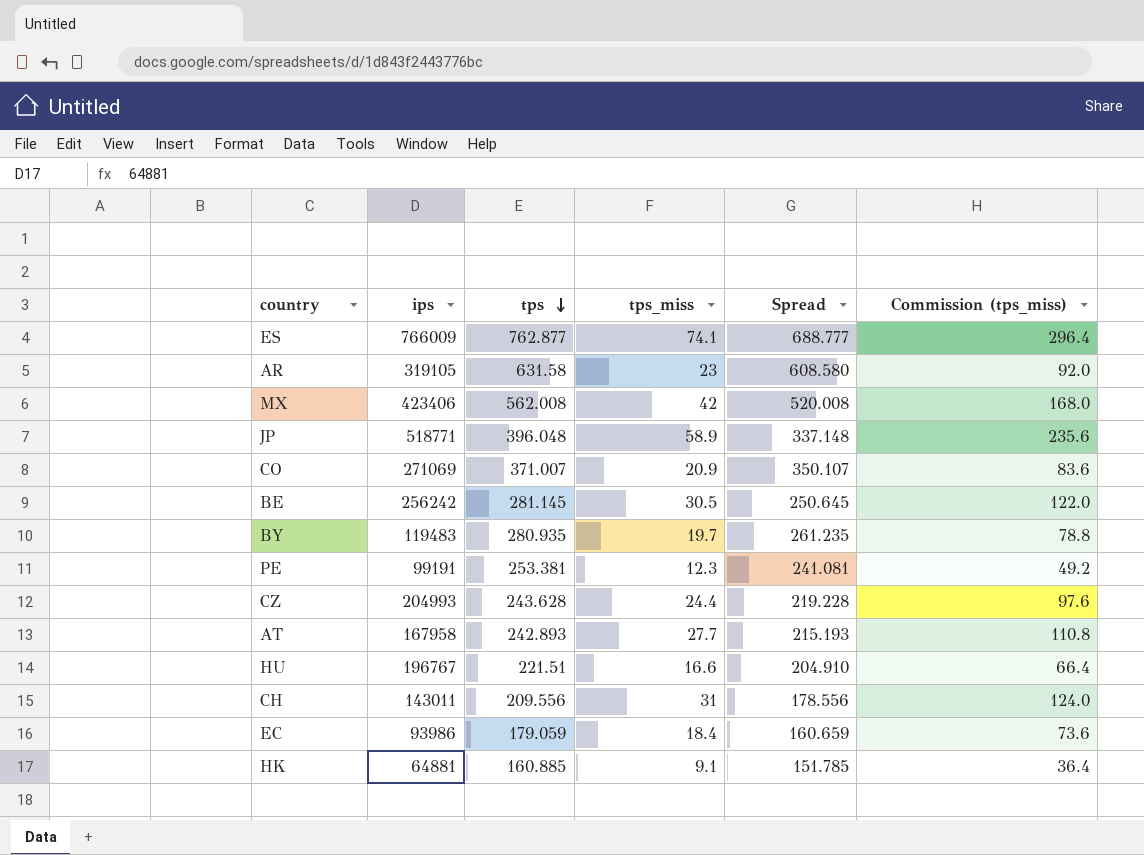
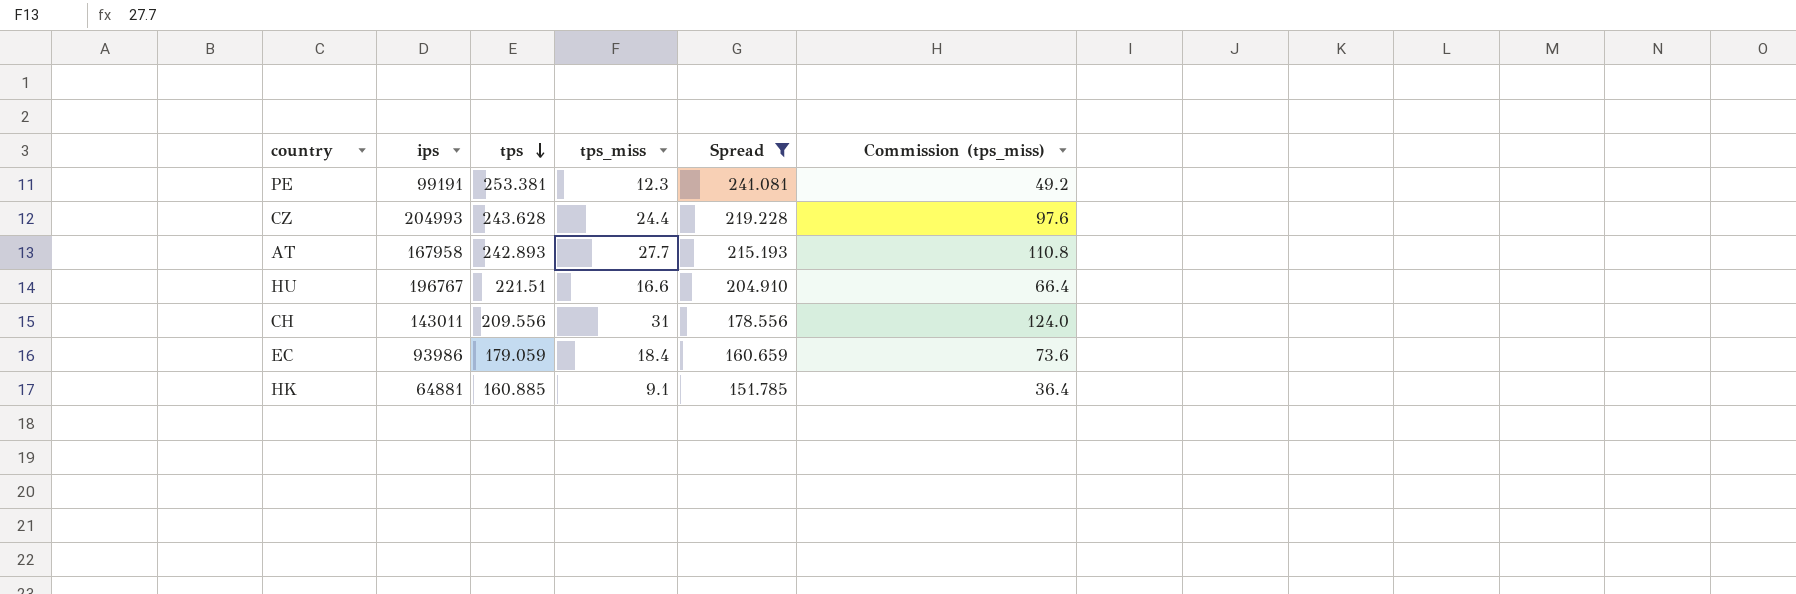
filter: none -> Spread <= 241.081

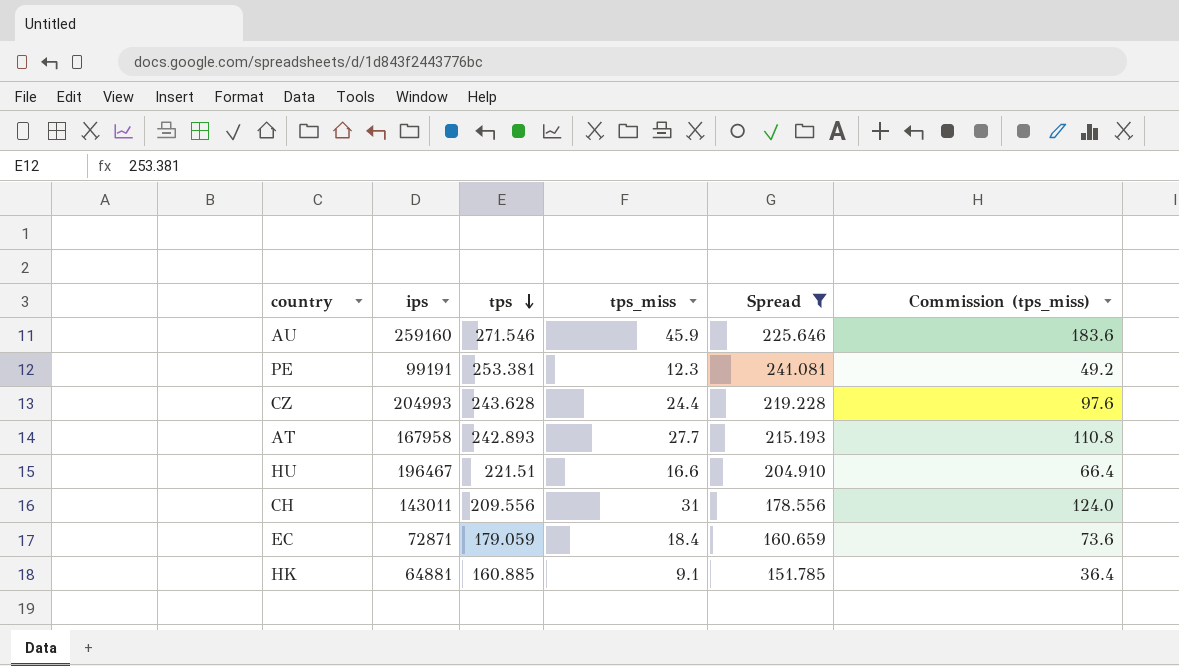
row AU: none -> 259160 | 271.546 | 45.9 | 225.646 | 183.6
HU | ips: 196767 -> 196467
EC | ips: 93986 -> 72871

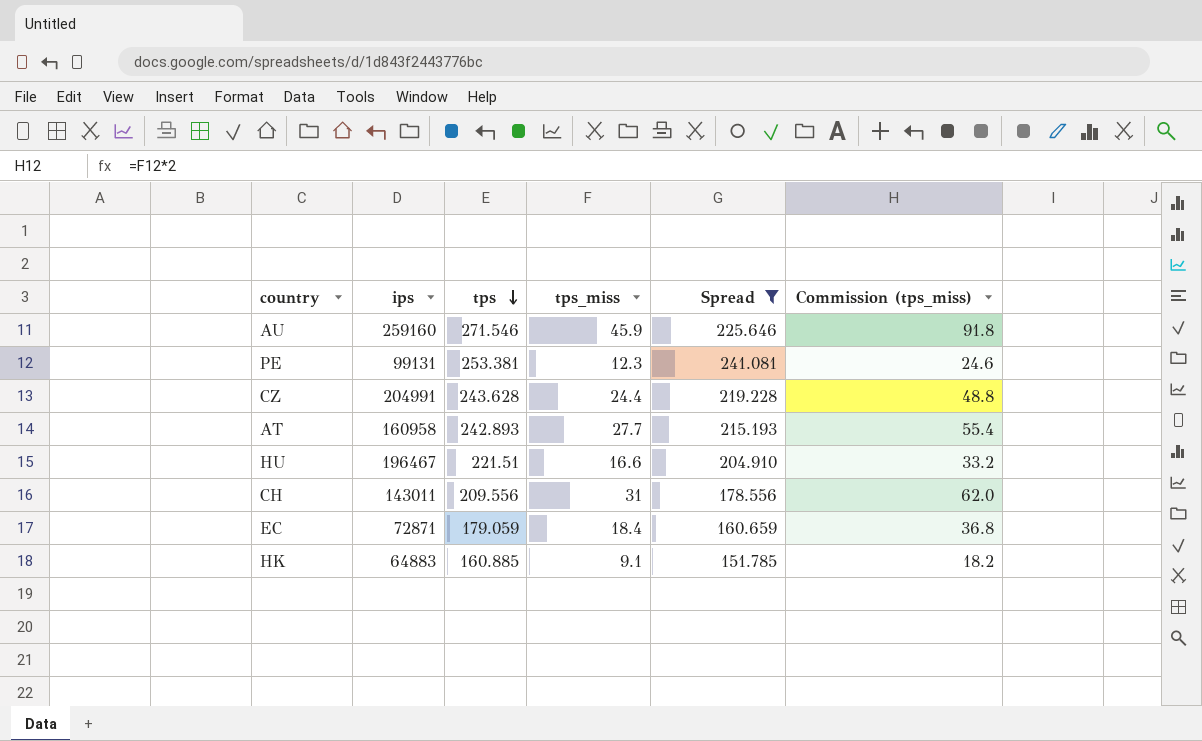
column Commission (tps_miss) | formula: [tps_miss] * 4 -> [tps_miss] * 2
PE | ips: 99191 -> 99131
CZ | ips: 204993 -> 204991
AT | ips: 167958 -> 160958
HK | ips: 64881 -> 64883

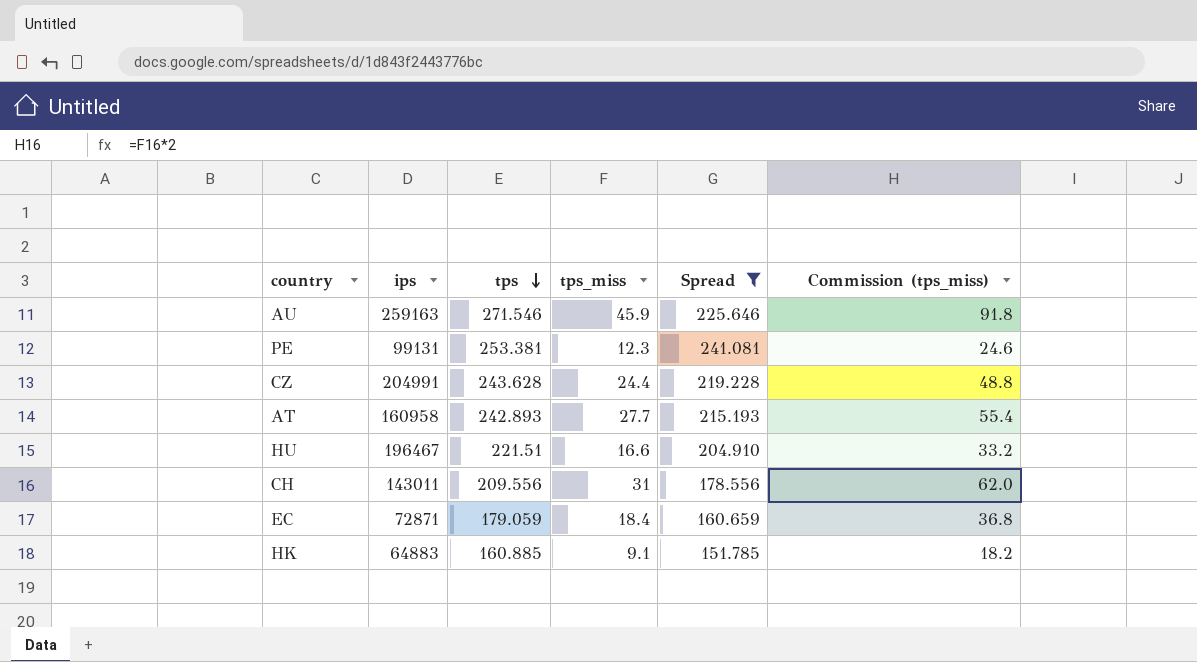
AU | ips: 259160 -> 259163

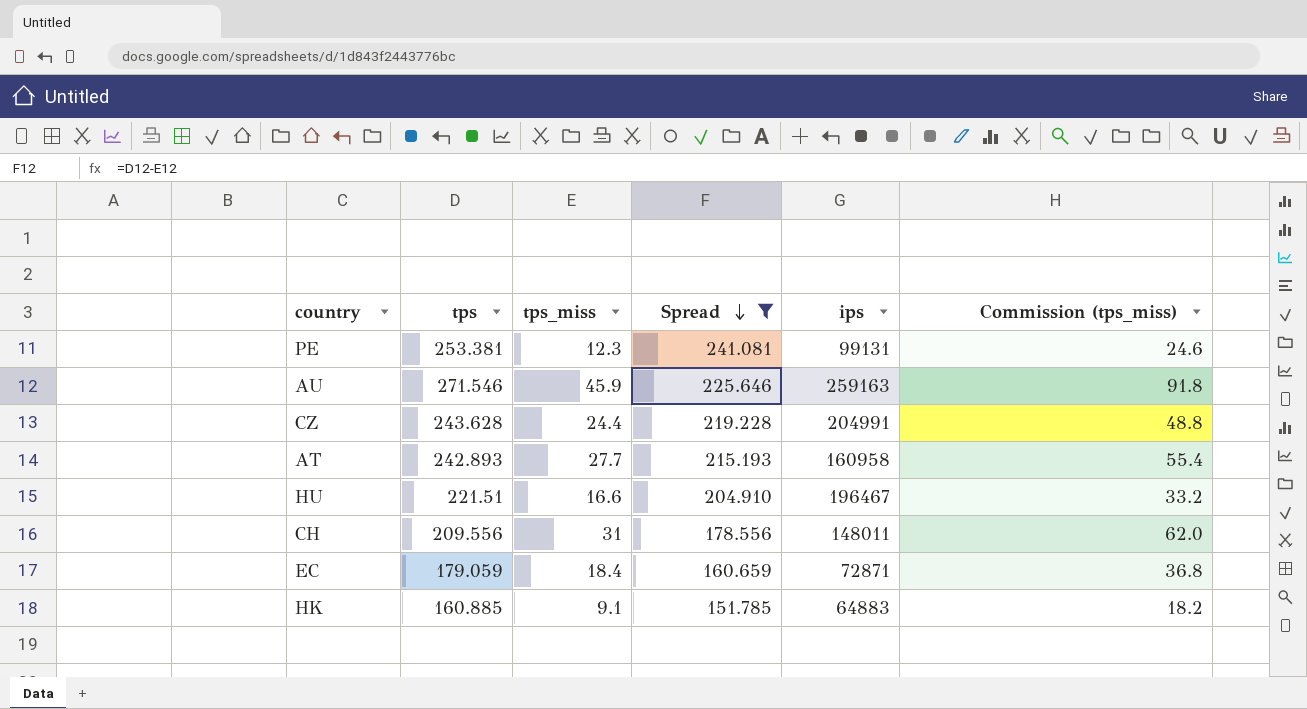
row order: tps descending -> Spread descending
column ips | position: 2 -> 5
CH | ips: 143011 -> 148011

